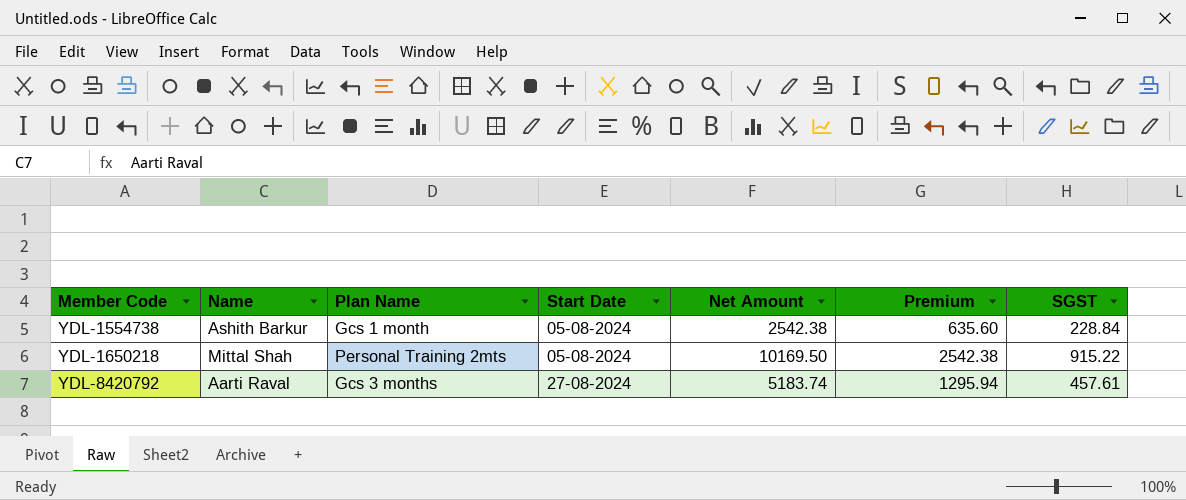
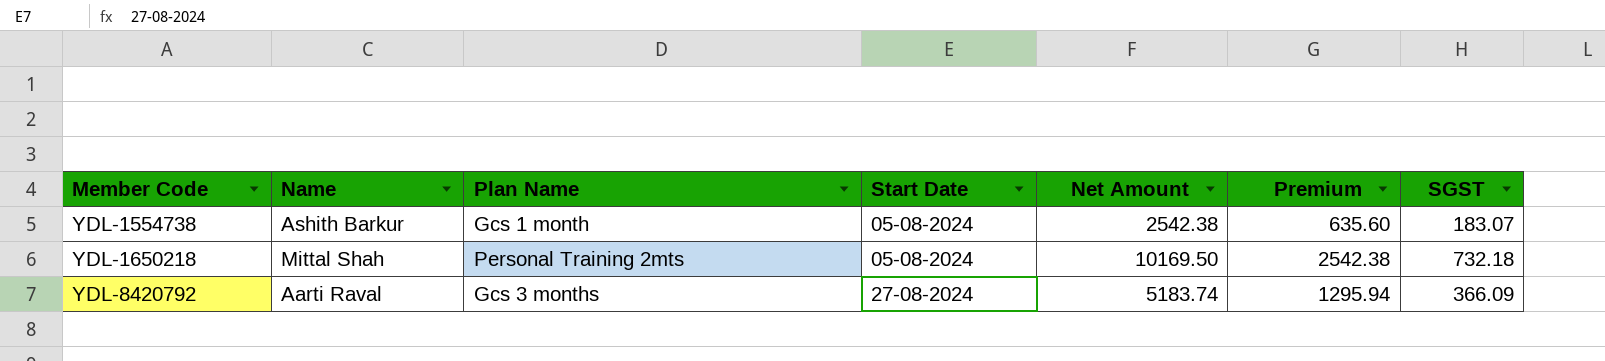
YDL-1554738 | SGST: 228.84 -> 183.07
YDL-1650218 | SGST: 915.22 -> 732.18
YDL-8420792 | SGST: 457.61 -> 366.09

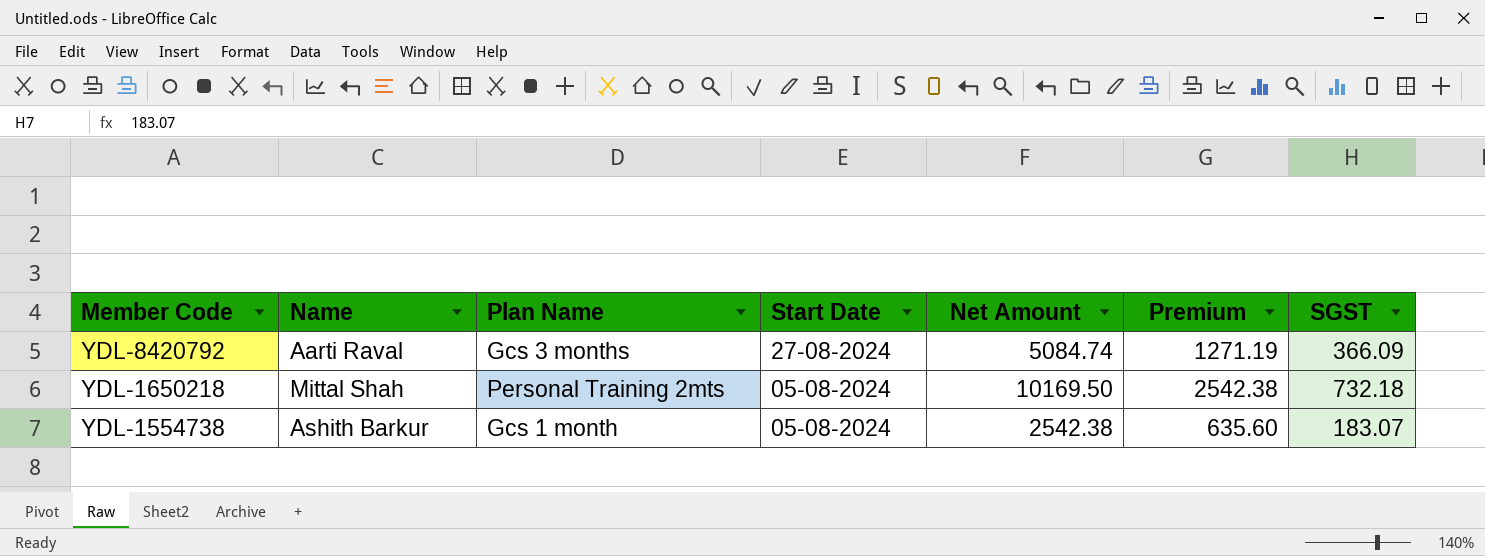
row order: Member Code ascending -> Member Code descending
YDL-8420792 | Net Amount: 5183.74 -> 5084.74
YDL-8420792 | Premium: 1295.94 -> 1271.19

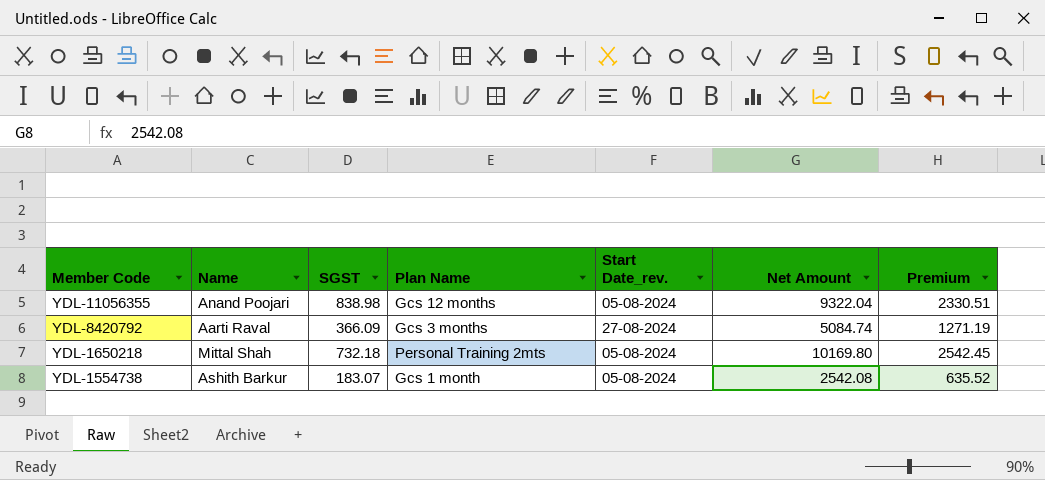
column SGST | position: 7 -> 3
column name: Start Date -> Start Date_rev.
row YDL-11056355: none -> Anand Poojari | 838.98 | Gcs 12 months | 05-08-2024 | 9322.04 | 2330.51
YDL-1650218 | Net Amount: 10169.50 -> 10169.80
YDL-1650218 | Premium: 2542.38 -> 2542.45
YDL-1554738 | Net Amount: 2542.38 -> 2542.08
YDL-1554738 | Premium: 635.60 -> 635.52

